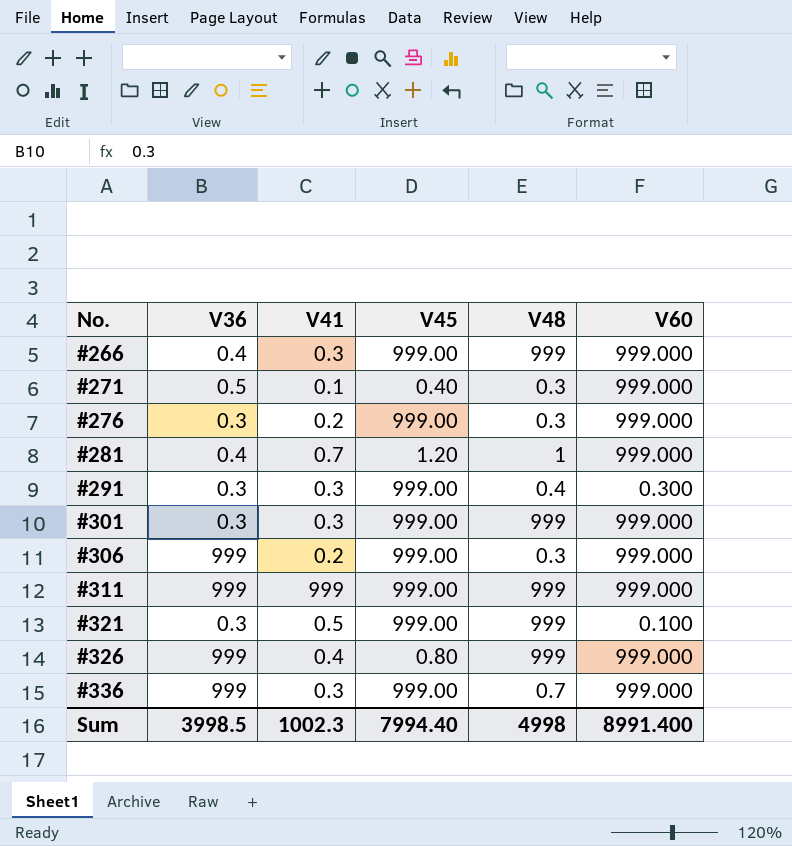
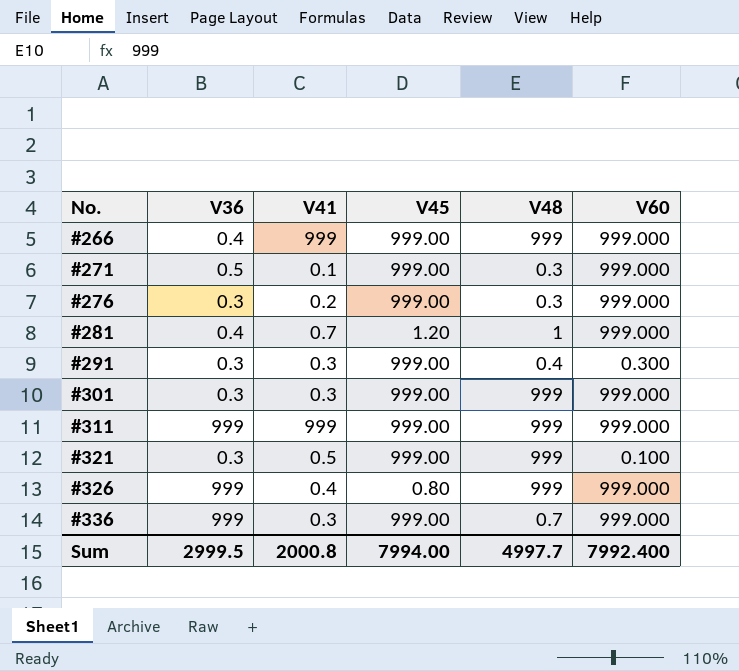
row #306: 999 | 0.2 | 999.00 | 0.3 | 999.000 -> none
#266 | V41: 0.3 -> 999
#271 | V45: 0.40 -> 999.00
Sum | V36: 3998.5 -> 2999.5
Sum | V41: 1002.3 -> 2000.8
Sum | V45: 7994.40 -> 7994.00
Sum | V48: 4998 -> 4997.7
Sum | V60: 8991.400 -> 7992.400

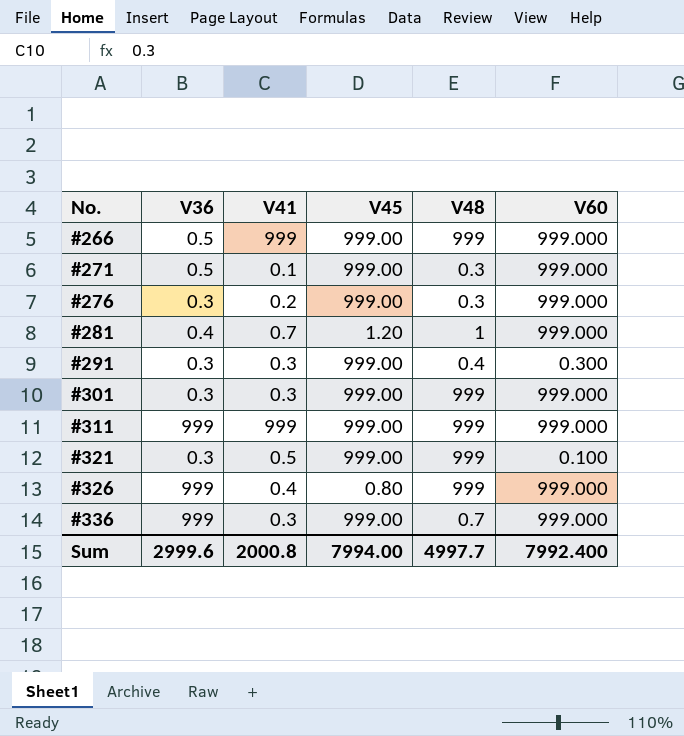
#266 | V36: 0.4 -> 0.5
Sum | V36: 2999.5 -> 2999.6

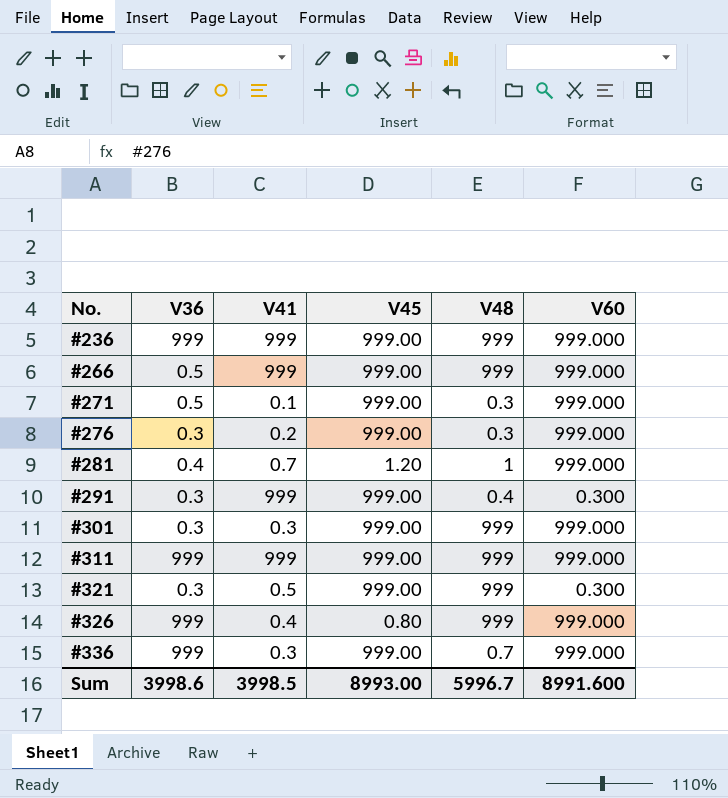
row #236: none -> 999 | 999 | 999.00 | 999 | 999.000
#291 | V41: 0.3 -> 999
#321 | V60: 0.100 -> 0.300
Sum | V36: 2999.6 -> 3998.6
Sum | V41: 2000.8 -> 3998.5
Sum | V45: 7994.00 -> 8993.00
Sum | V48: 4997.7 -> 5996.7
Sum | V60: 7992.400 -> 8991.600

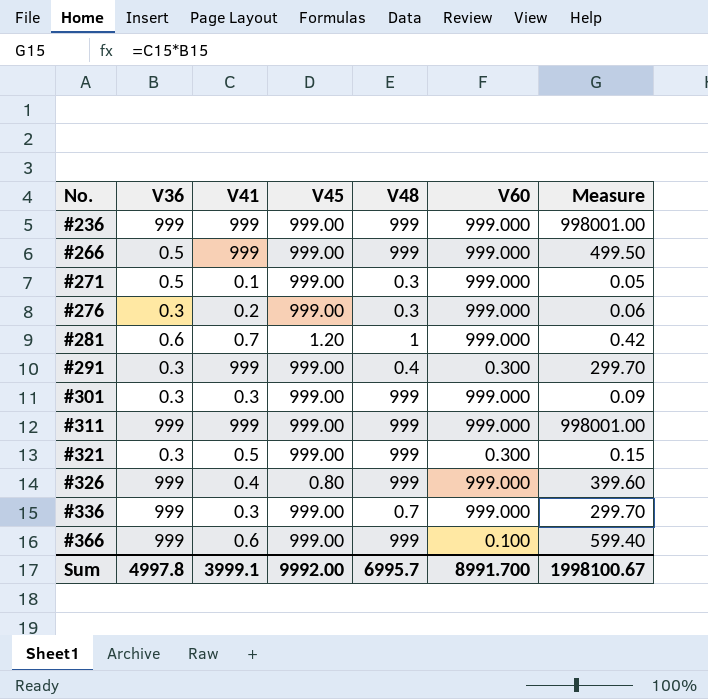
column Measure | formula: none -> [V36] * [V41]
#281 | V36: 0.4 -> 0.6
row #366: none -> 999 | 0.6 | 999.00 | 999 | 0.100 | 599.40
Sum | V36: 3998.6 -> 4997.8
Sum | V41: 3998.5 -> 3999.1
Sum | V45: 8993.00 -> 9992.00
Sum | V48: 5996.7 -> 6995.7
Sum | V60: 8991.600 -> 8991.700

